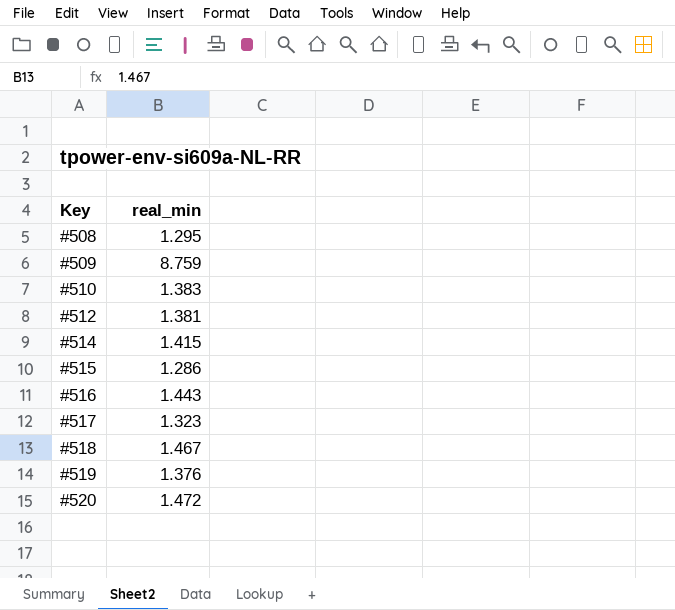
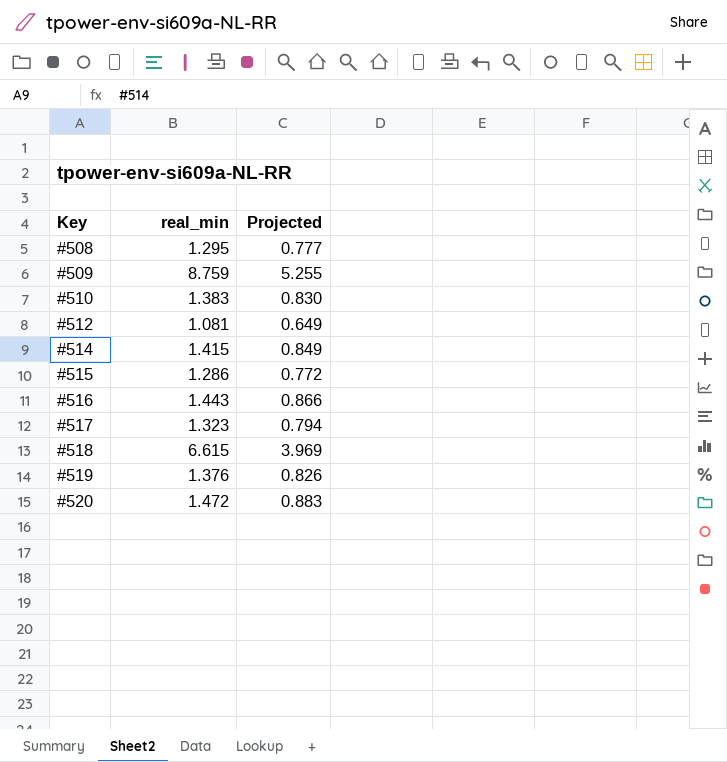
column Projected | formula: none -> [real_min] * 0.6
#512 | real_min: 1.381 -> 1.081
#518 | real_min: 1.467 -> 6.615

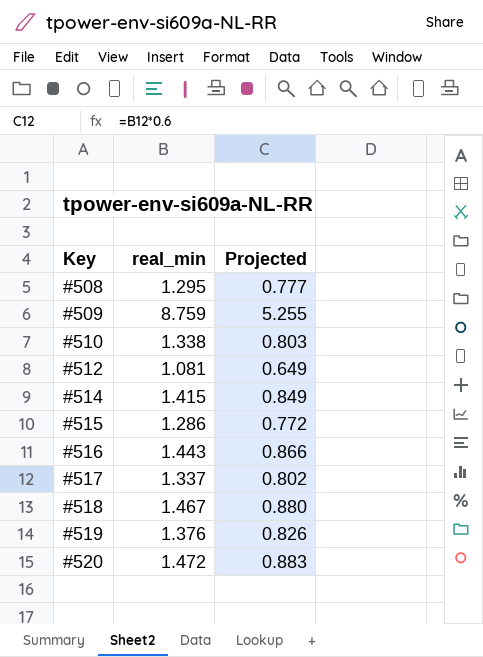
#510 | real_min: 1.383 -> 1.338
#510 | Projected: 0.830 -> 0.803
#517 | real_min: 1.323 -> 1.337
#517 | Projected: 0.794 -> 0.802
#518 | real_min: 6.615 -> 1.467
#518 | Projected: 3.969 -> 0.880

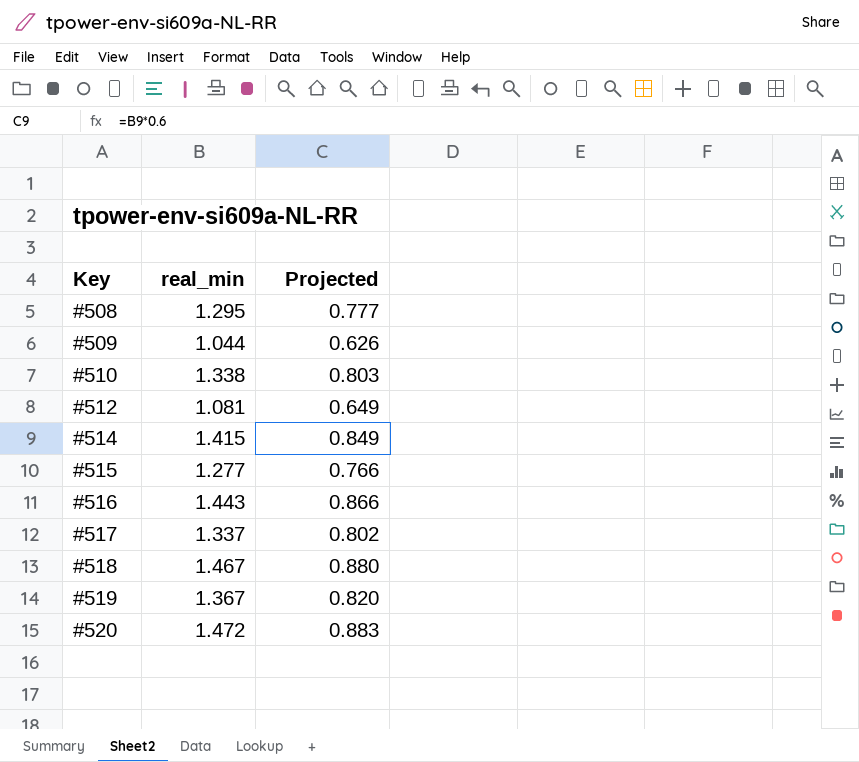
#509 | real_min: 8.759 -> 1.044
#509 | Projected: 5.255 -> 0.626
#515 | real_min: 1.286 -> 1.277
#515 | Projected: 0.772 -> 0.766
#519 | real_min: 1.376 -> 1.367
#519 | Projected: 0.826 -> 0.820

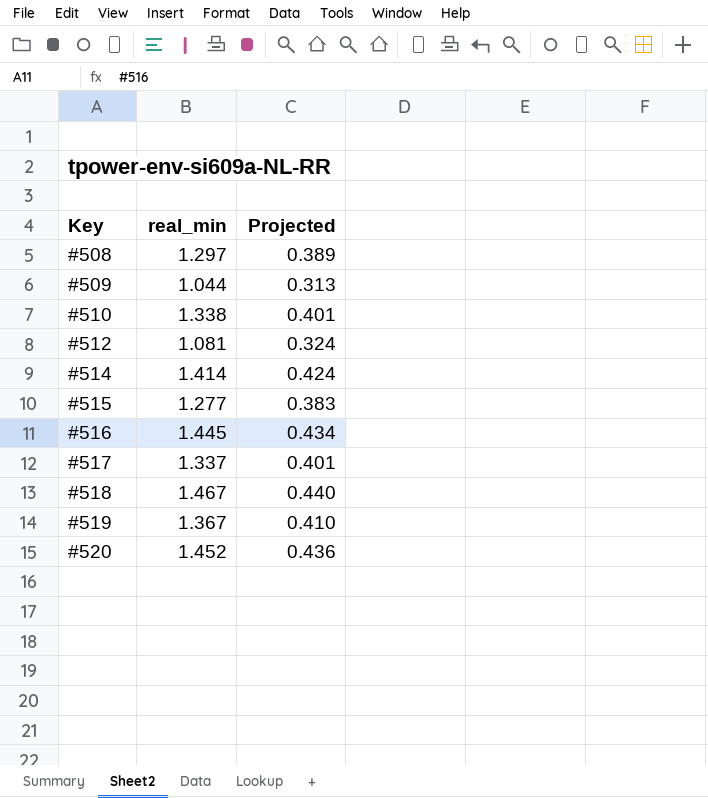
column Projected | formula: [real_min] * 0.6 -> [real_min] * 0.3
#508 | real_min: 1.295 -> 1.297
#514 | real_min: 1.415 -> 1.414
#516 | real_min: 1.443 -> 1.445
#520 | real_min: 1.472 -> 1.452

